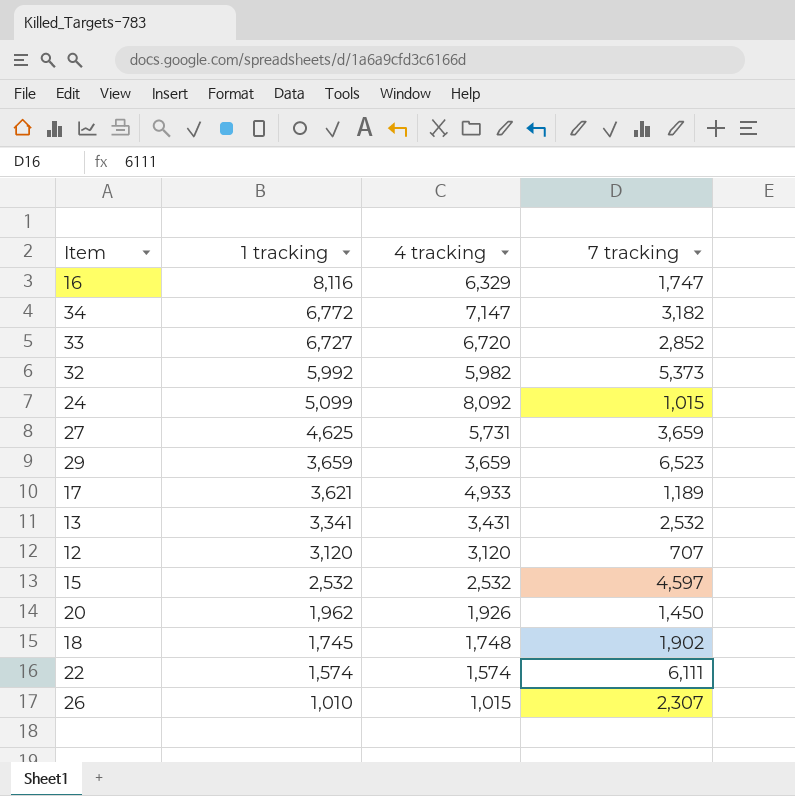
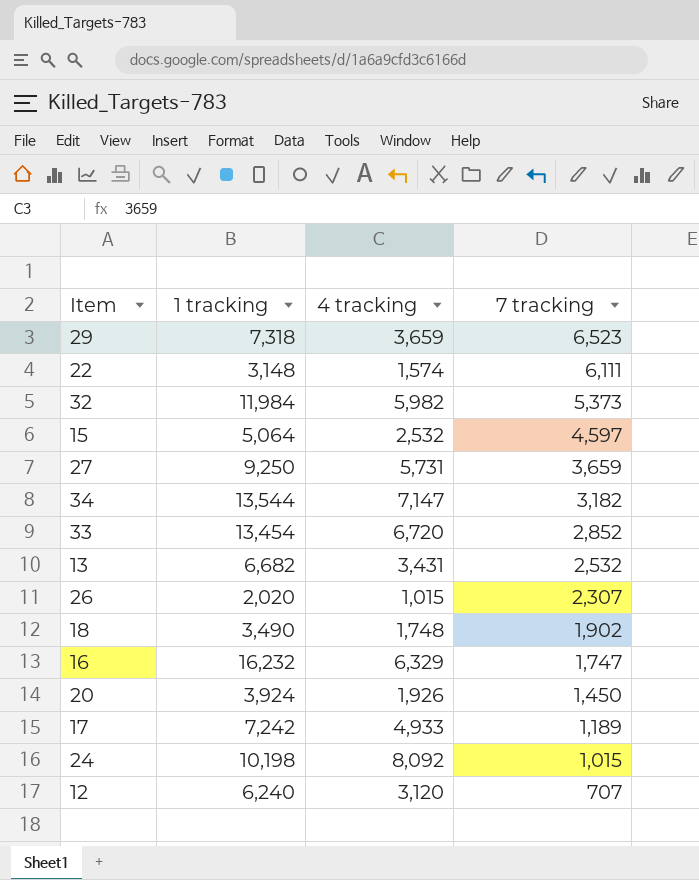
row order: 1 tracking descending -> 7 tracking descending
29 | 1 tracking: 3,659 -> 7,318
22 | 1 tracking: 1,574 -> 3,148
32 | 1 tracking: 5,992 -> 11,984
15 | 1 tracking: 2,532 -> 5,064
27 | 1 tracking: 4,625 -> 9,250
34 | 1 tracking: 6,772 -> 13,544
33 | 1 tracking: 6,727 -> 13,454
13 | 1 tracking: 3,341 -> 6,682
26 | 1 tracking: 1,010 -> 2,020
18 | 1 tracking: 1,745 -> 3,490
16 | 1 tracking: 8,116 -> 16,232
20 | 1 tracking: 1,962 -> 3,924
17 | 1 tracking: 3,621 -> 7,242
24 | 1 tracking: 5,099 -> 10,198
12 | 1 tracking: 3,120 -> 6,240

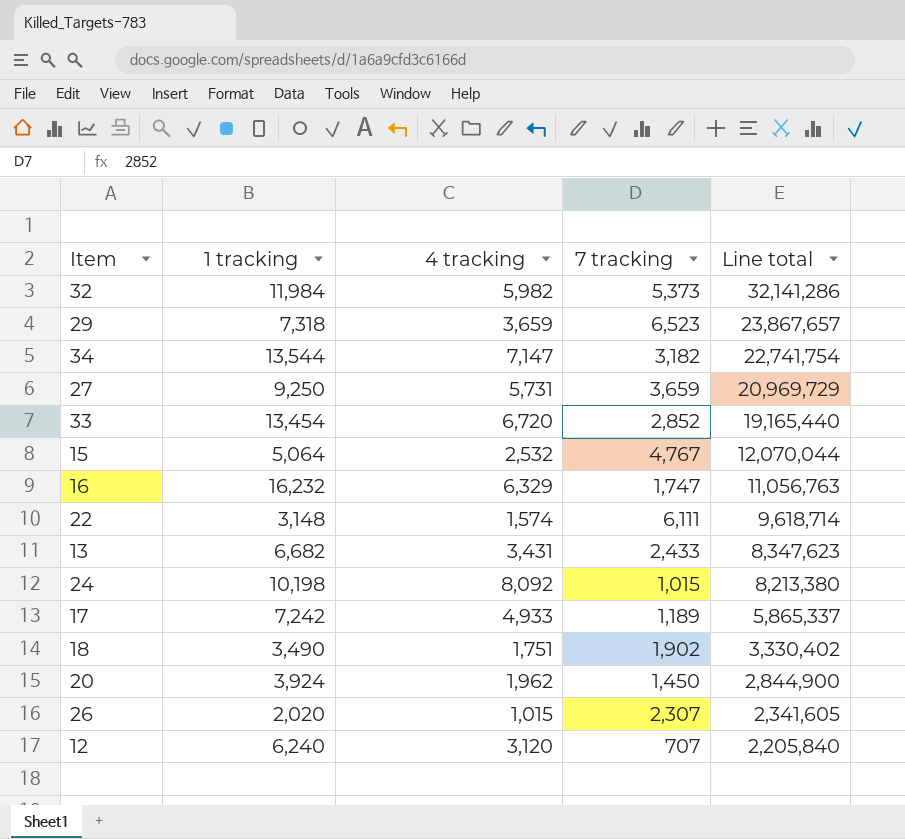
row order: 7 tracking descending -> Line total descending
column Line total | formula: none -> [4 tracking] * [7 tracking]
15 | 7 tracking: 4,597 -> 4,767
13 | 7 tracking: 2,532 -> 2,433
18 | 4 tracking: 1,748 -> 1,751
20 | 4 tracking: 1,926 -> 1,962

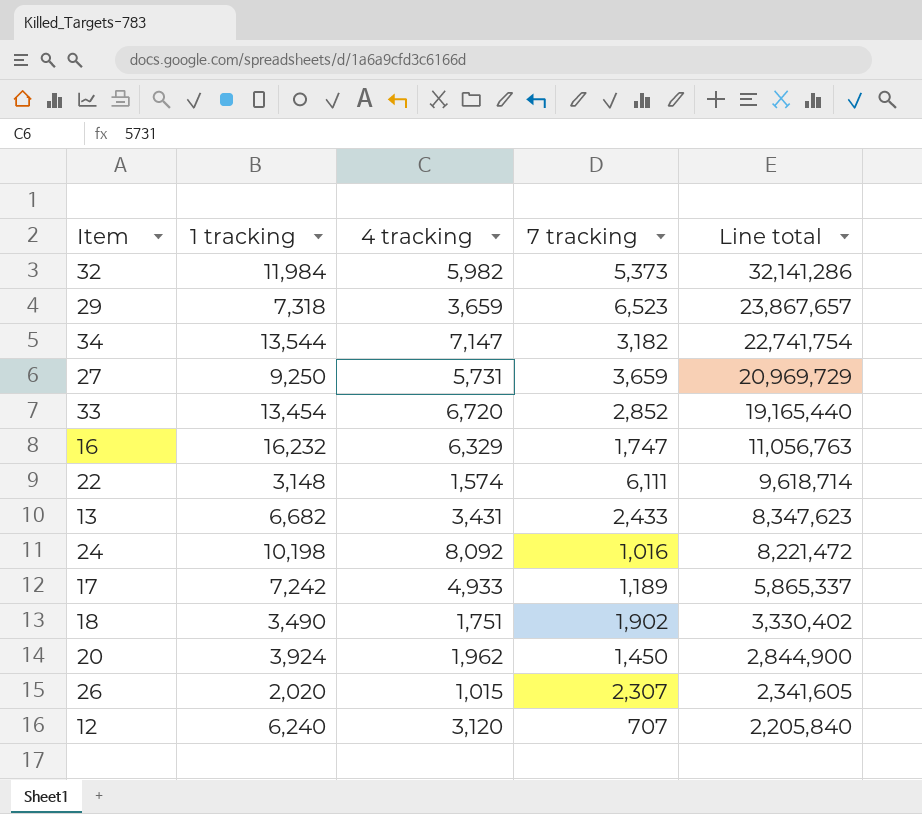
row 15: 5,064 | 2,532 | 4,767 | 12,070,044 -> none
24 | 7 tracking: 1,015 -> 1,016
24 | Line total: 8,213,380 -> 8,221,472

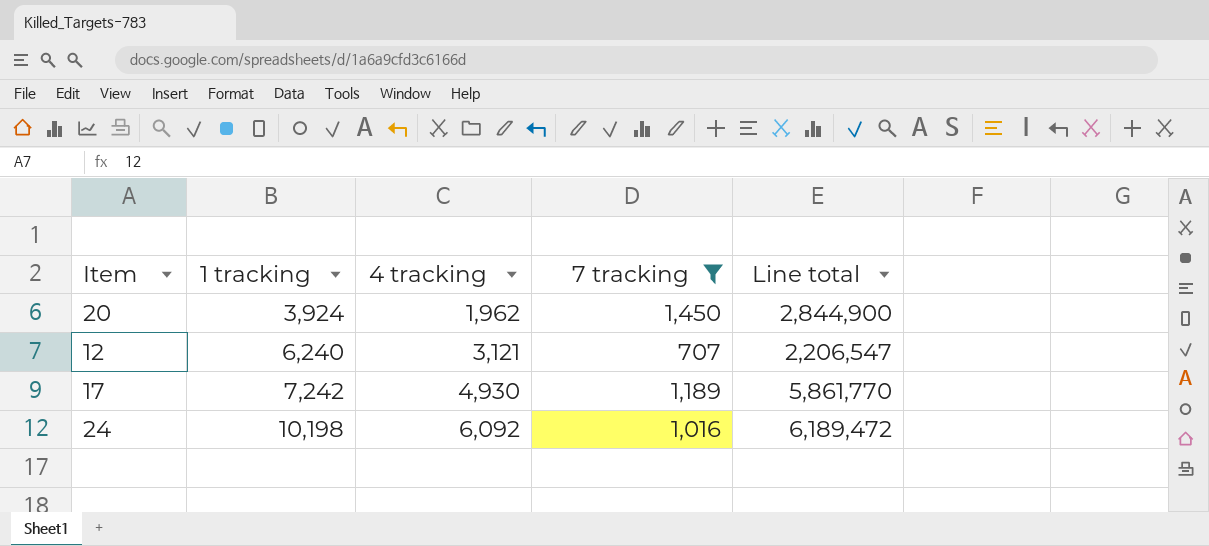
filter: none -> 7 tracking <= 1,450
row order: Line total descending -> 1 tracking ascending
12 | 4 tracking: 3,120 -> 3,121
12 | Line total: 2,205,840 -> 2,206,547
17 | 4 tracking: 4,933 -> 4,930
17 | Line total: 5,865,337 -> 5,861,770
24 | 4 tracking: 8,092 -> 6,092
24 | Line total: 8,221,472 -> 6,189,472

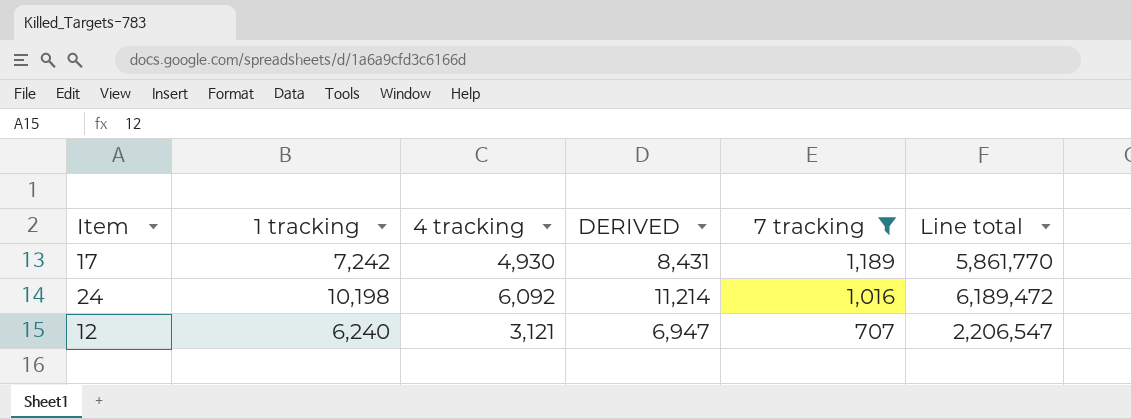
row order: 1 tracking ascending -> 7 tracking descending
column DERIVED | formula: none -> [1 tracking] + [7 tracking]
row 20: 3,924 | 1,962 | 1,450 | 2,844,900 -> none

